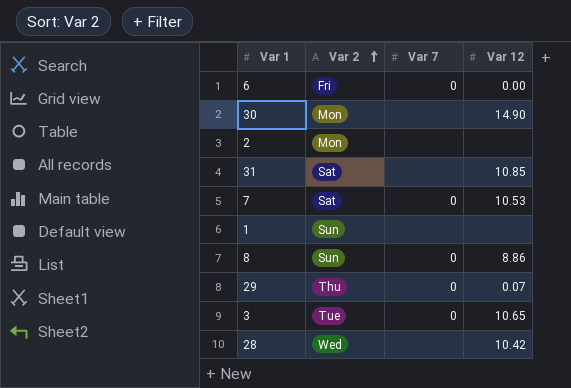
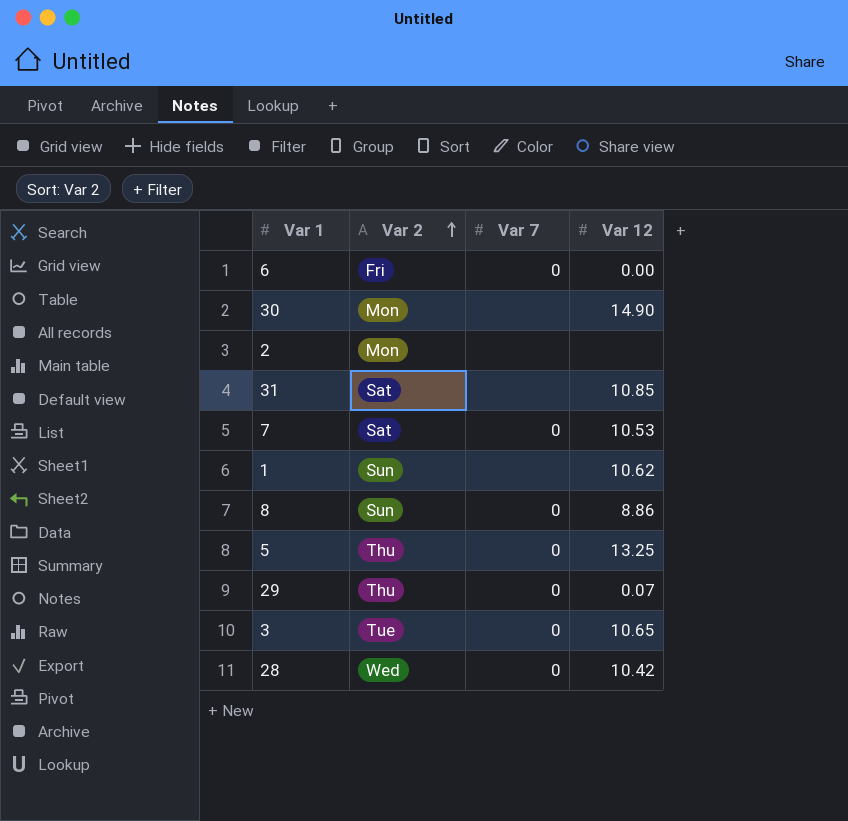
1 | Var 12: none -> 10.62
row 5: none -> Thu | 0 | 13.25
28 | Var 7: none -> 0

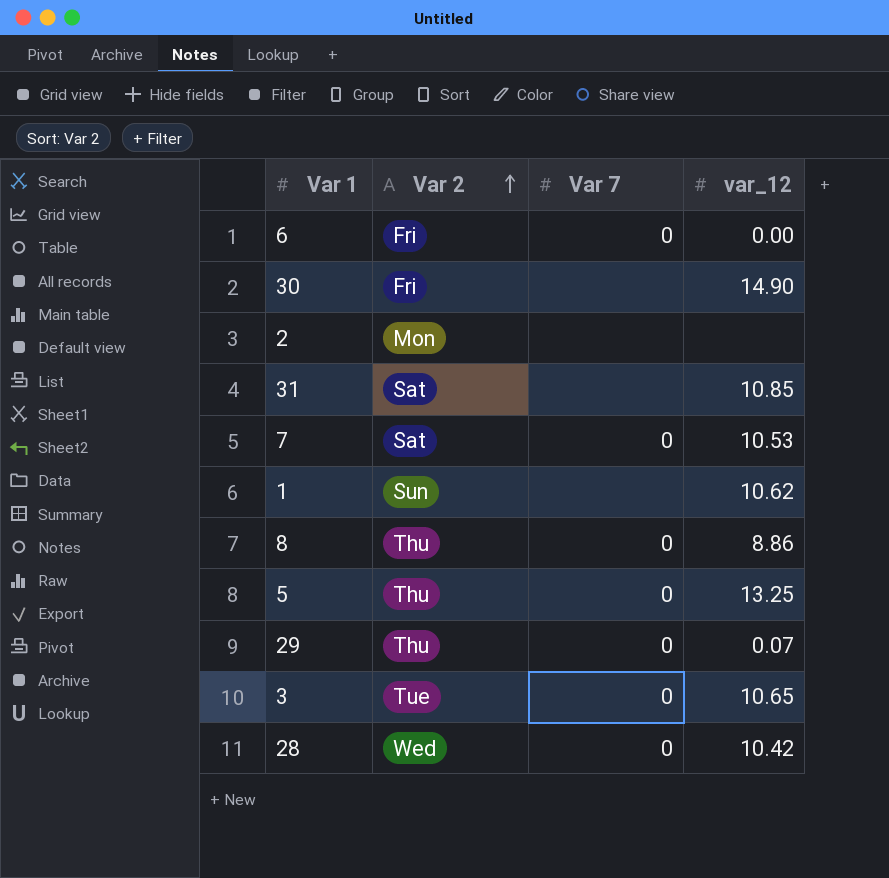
column name: Var 12 -> var_12
30 | Var 2: Mon -> Fri
8 | Var 2: Sun -> Thu

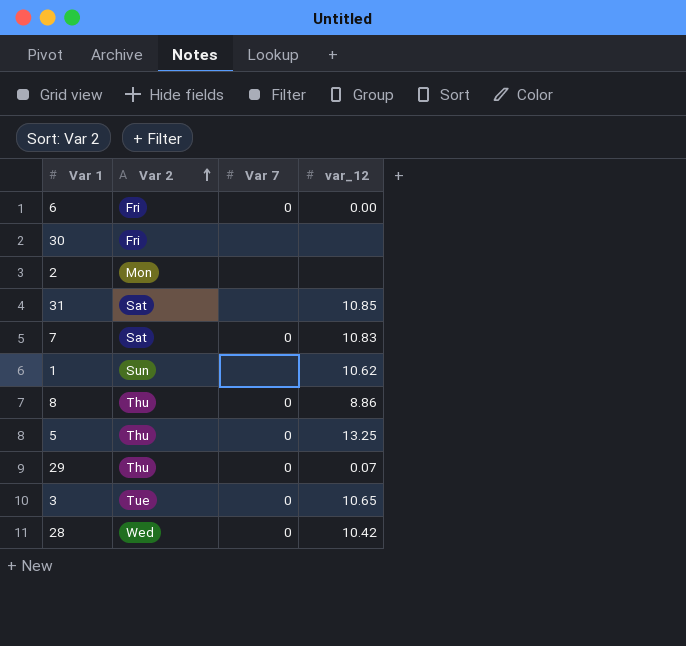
30 | var_12: 14.90 -> none
7 | var_12: 10.53 -> 10.83

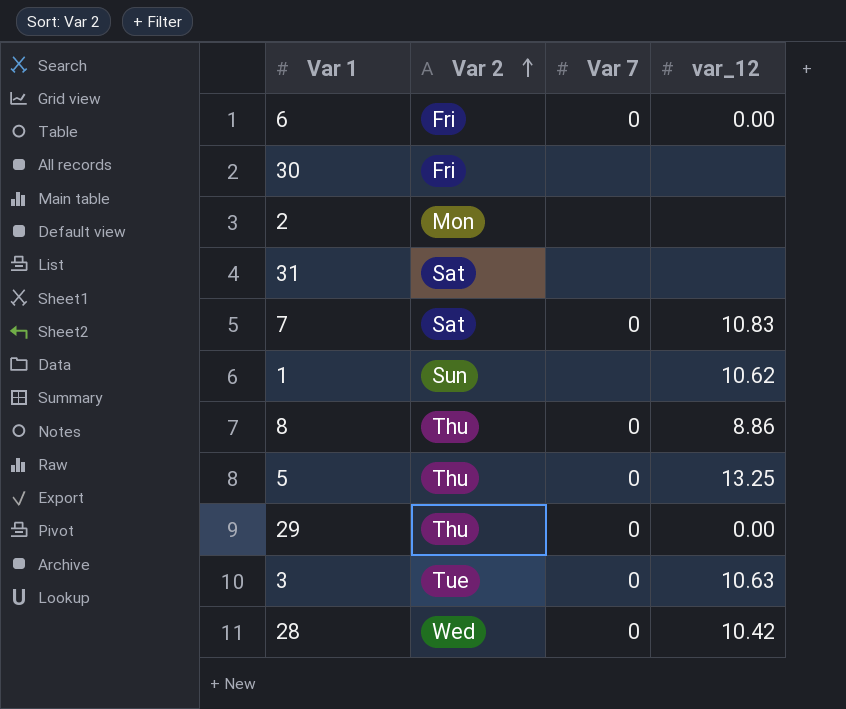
31 | var_12: 10.85 -> none
29 | var_12: 0.07 -> 0.00
3 | var_12: 10.65 -> 10.63

